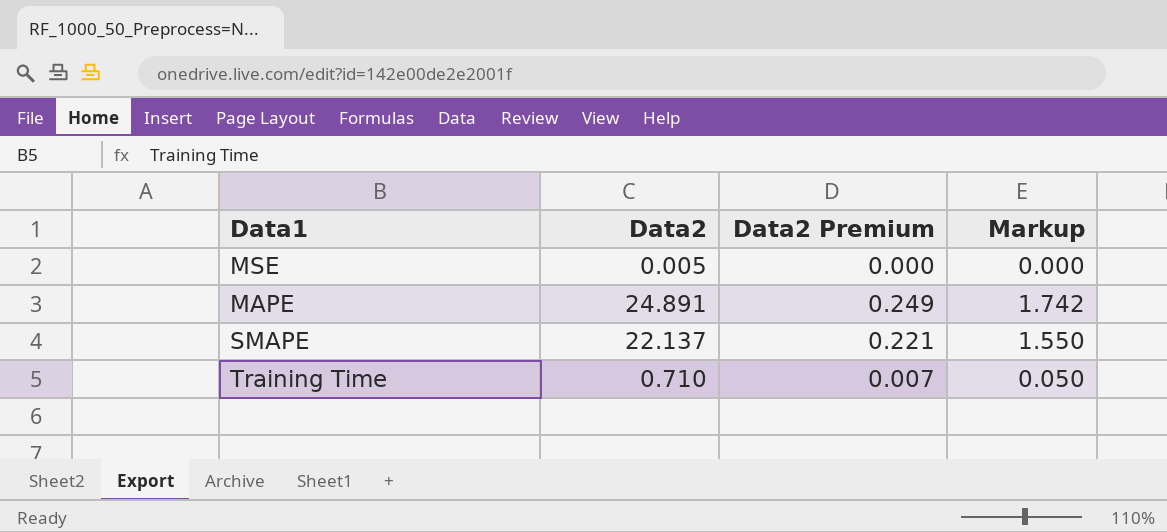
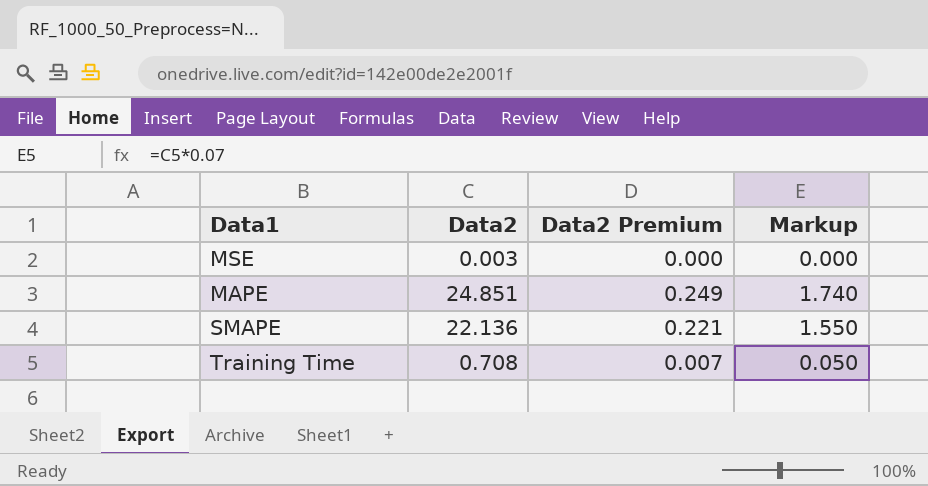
MSE | Data2: 0.005 -> 0.003
MAPE | Data2: 24.891 -> 24.851
MAPE | Markup: 1.742 -> 1.740
SMAPE | Data2: 22.137 -> 22.136
Training Time | Data2: 0.710 -> 0.708

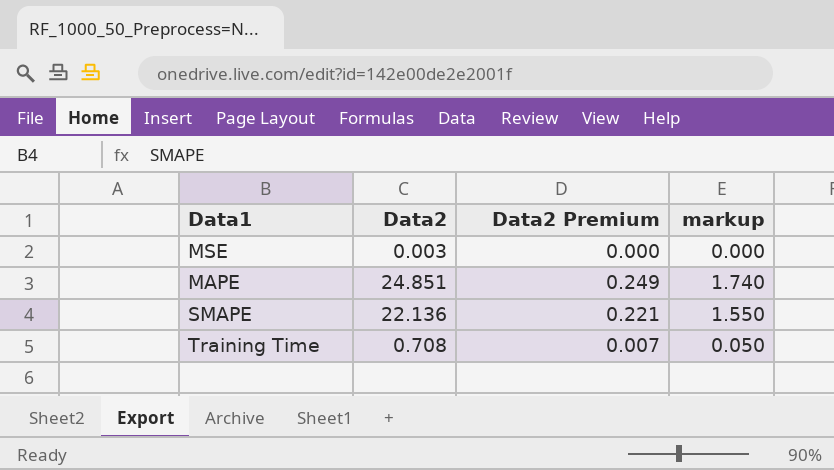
column name: Markup -> markup

